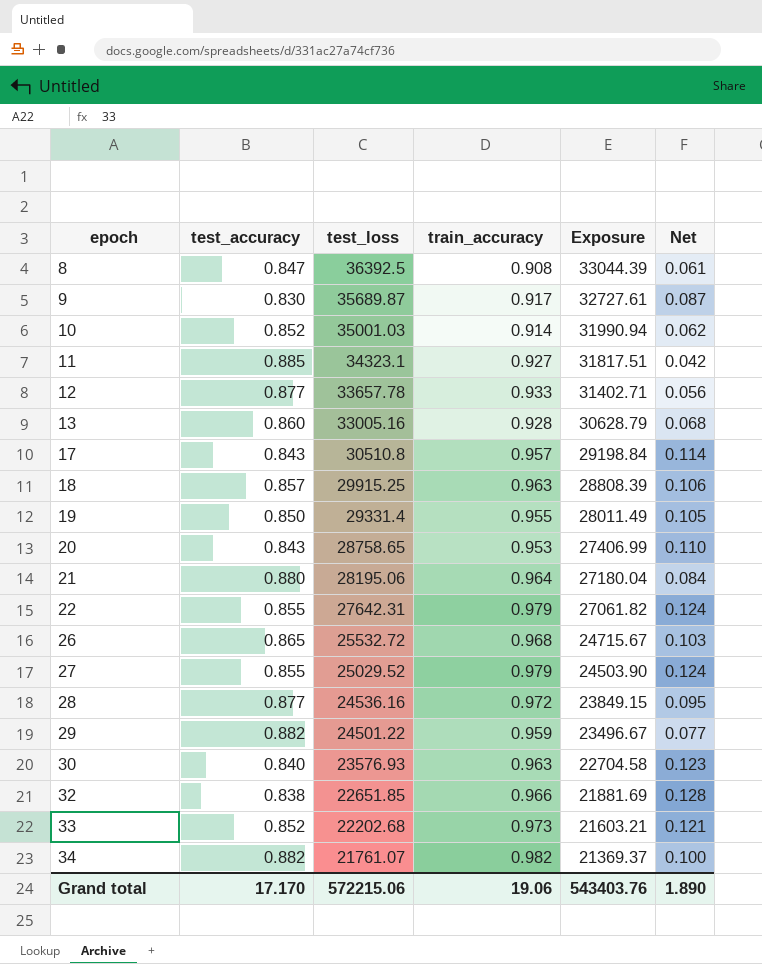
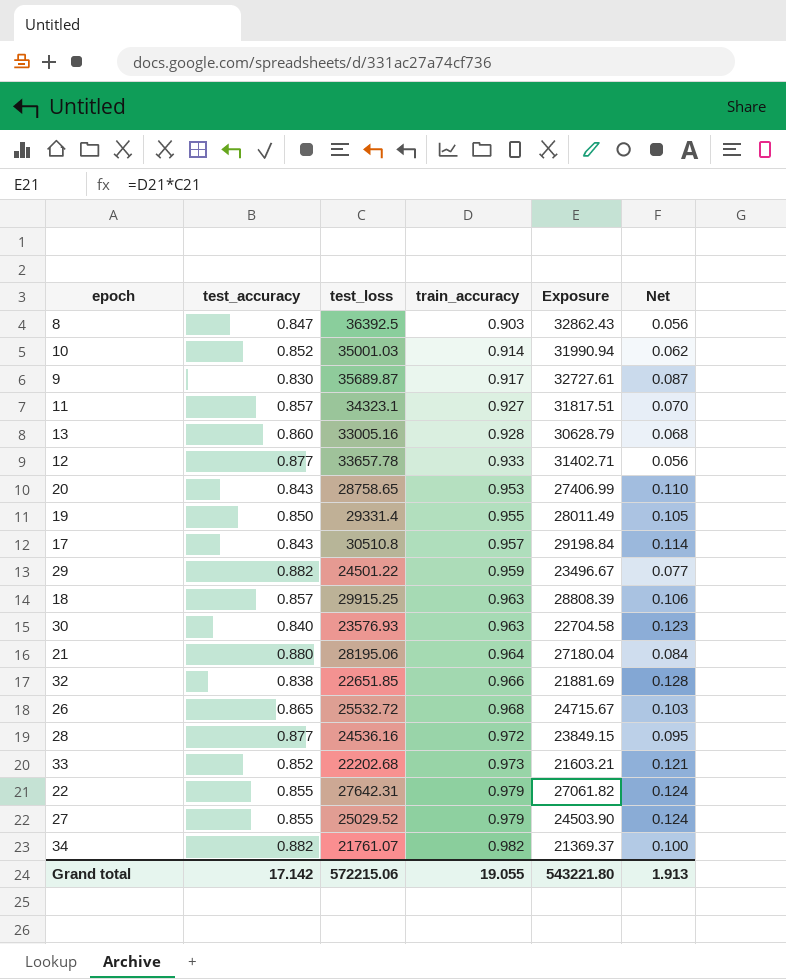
row order: epoch ascending -> train_accuracy ascending
8 | train_accuracy: 0.908 -> 0.903
8 | Exposure: 33044.39 -> 32862.43
8 | Net: 0.061 -> 0.056
11 | test_accuracy: 0.885 -> 0.857
11 | Net: 0.042 -> 0.070
Grand total | test_accuracy: 17.170 -> 17.142
Grand total | train_accuracy: 19.06 -> 19.055
Grand total | Exposure: 543403.76 -> 543221.80
Grand total | Net: 1.890 -> 1.913

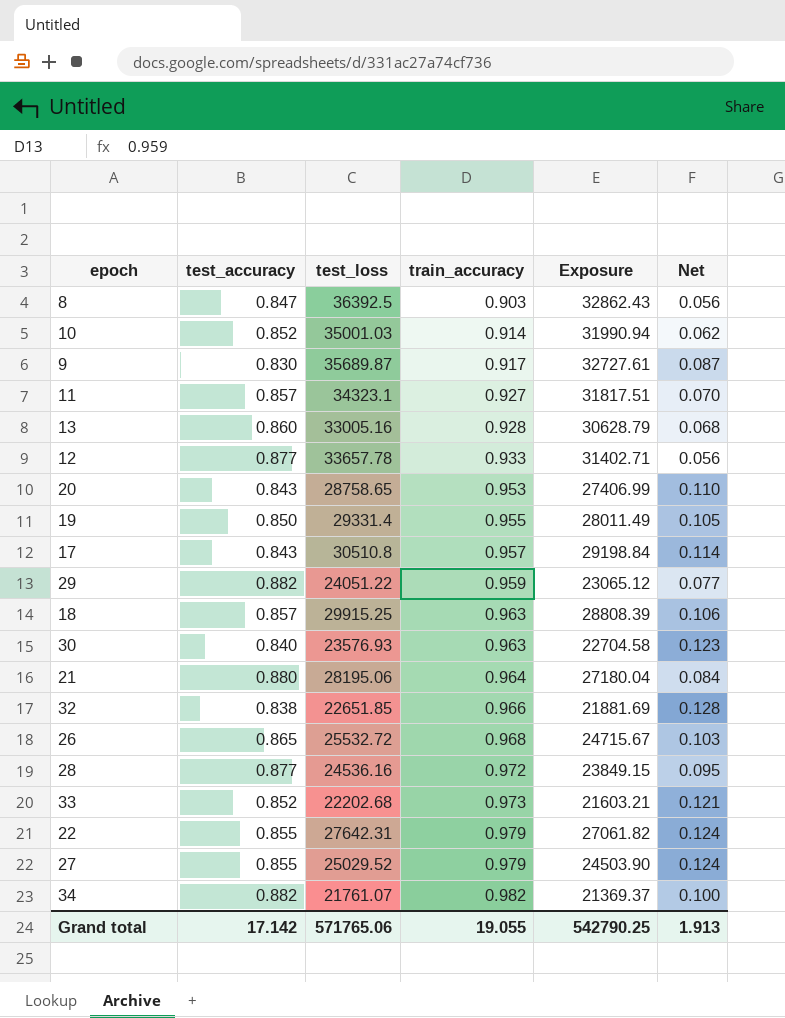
29 | test_loss: 24501.22 -> 24051.22
29 | Exposure: 23496.67 -> 23065.12
Grand total | test_loss: 572215.06 -> 571765.06
Grand total | Exposure: 543221.80 -> 542790.25

